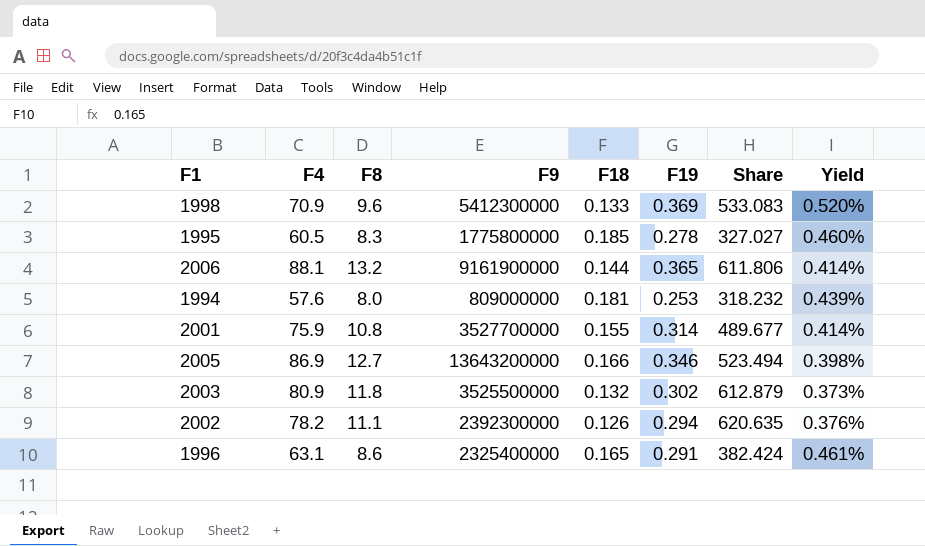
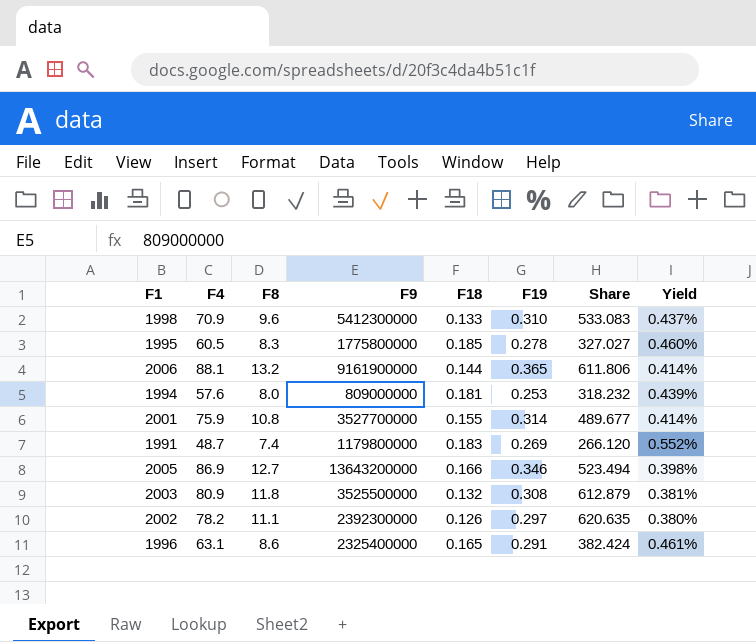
1998 | F19: 0.369 -> 0.310
1998 | Yield: 0.520% -> 0.437%
row 1991: none -> 48.7 | 7.4 | 1179800000 | 0.183 | 0.269 | 266.120 | 0.552%
2003 | F19: 0.302 -> 0.308
2003 | Yield: 0.373% -> 0.381%
2002 | F19: 0.294 -> 0.297
2002 | Yield: 0.376% -> 0.380%

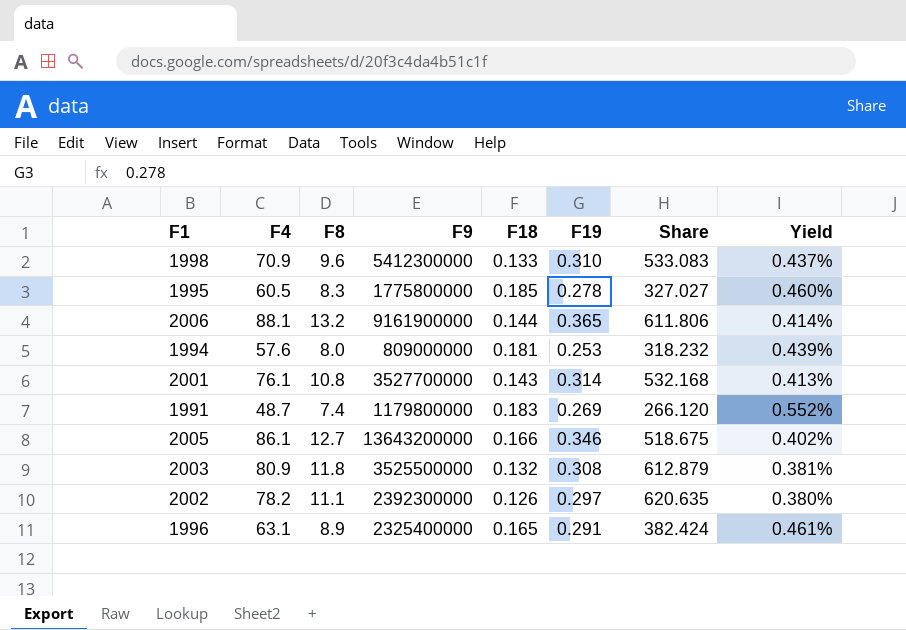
2001 | F4: 75.9 -> 76.1
2001 | F18: 0.155 -> 0.143
2001 | Share: 489.677 -> 532.168
2001 | Yield: 0.414% -> 0.413%
2005 | F4: 86.9 -> 86.1
2005 | Share: 523.494 -> 518.675
2005 | Yield: 0.398% -> 0.402%
1996 | F8: 8.6 -> 8.9

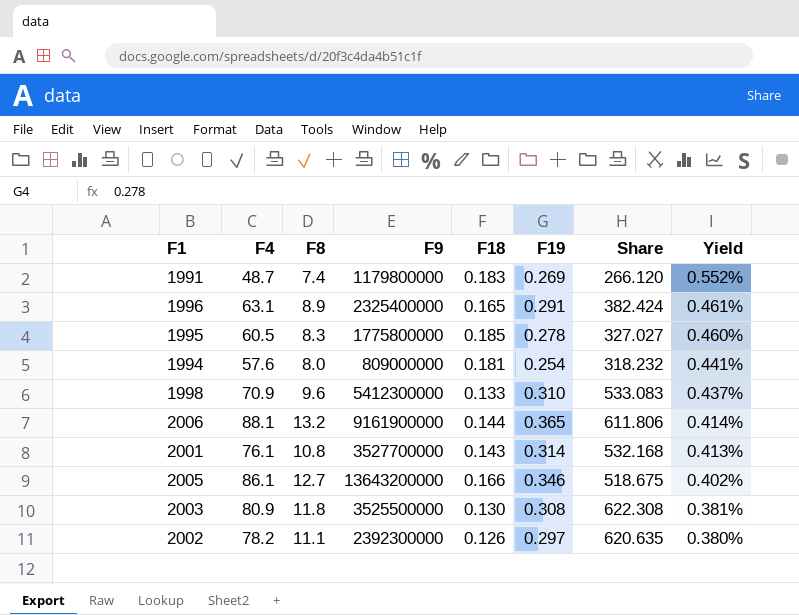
row order: none -> Yield descending
1994 | F19: 0.253 -> 0.254
1994 | Yield: 0.439% -> 0.441%
2003 | F18: 0.132 -> 0.130
2003 | Share: 612.879 -> 622.308

